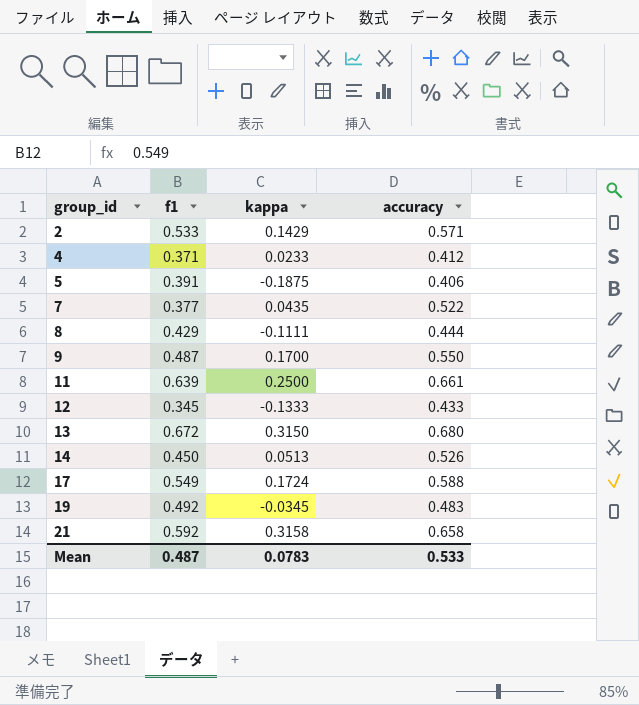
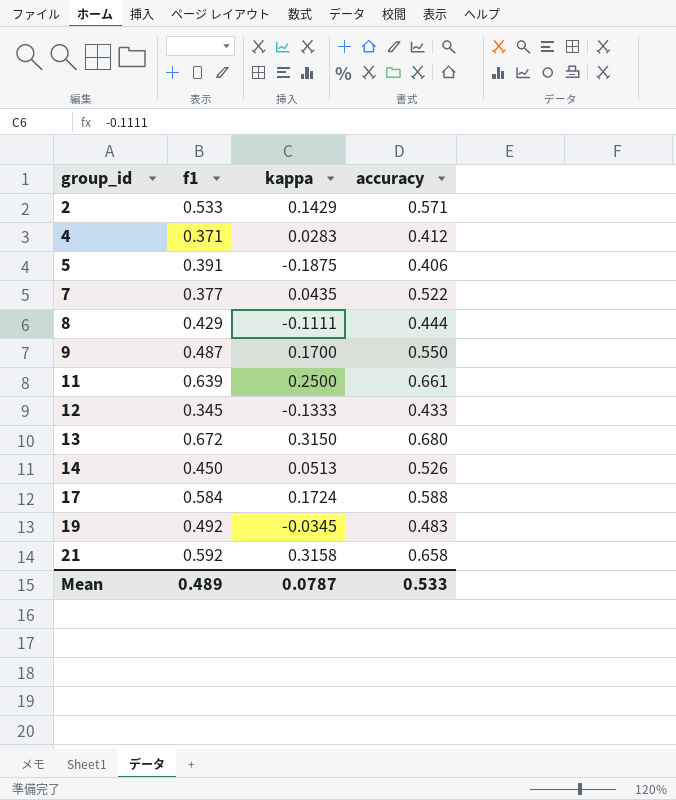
4 | kappa: 0.0233 -> 0.0283
17 | f1: 0.549 -> 0.584
Mean | f1: 0.487 -> 0.489
Mean | kappa: 0.0783 -> 0.0787

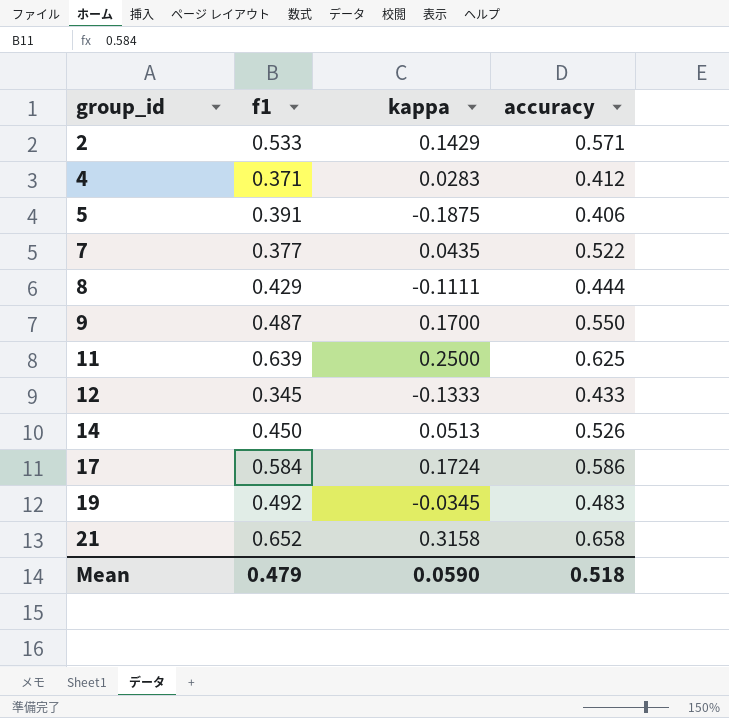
row 13: 0.672 | 0.3150 | 0.680 -> none
11 | accuracy: 0.661 -> 0.625
17 | accuracy: 0.588 -> 0.586
21 | f1: 0.592 -> 0.652
Mean | f1: 0.489 -> 0.479
Mean | kappa: 0.0787 -> 0.0590
Mean | accuracy: 0.533 -> 0.518

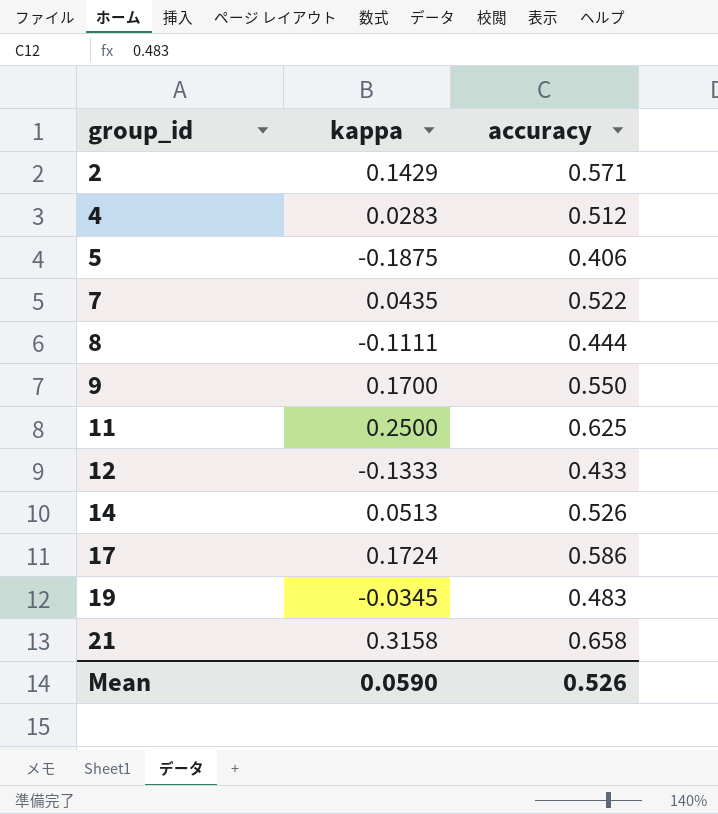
column f1 | position: 2 -> none
4 | accuracy: 0.412 -> 0.512
Mean | accuracy: 0.518 -> 0.526

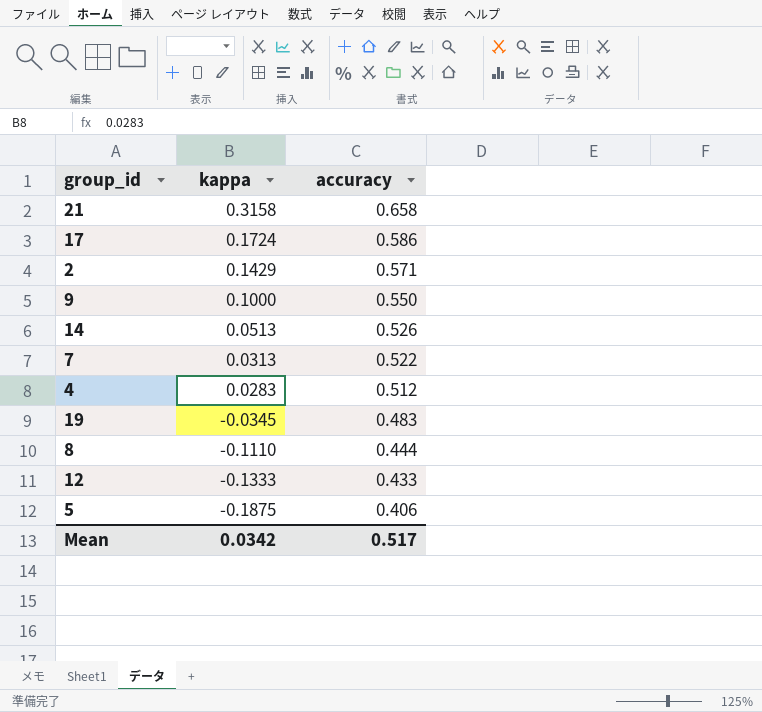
row order: group_id ascending -> kappa descending
row 11: 0.2500 | 0.625 -> none
9 | kappa: 0.1700 -> 0.1000
7 | kappa: 0.0435 -> 0.0313
8 | kappa: -0.1111 -> -0.1110
Mean | kappa: 0.0590 -> 0.0342
Mean | accuracy: 0.526 -> 0.517

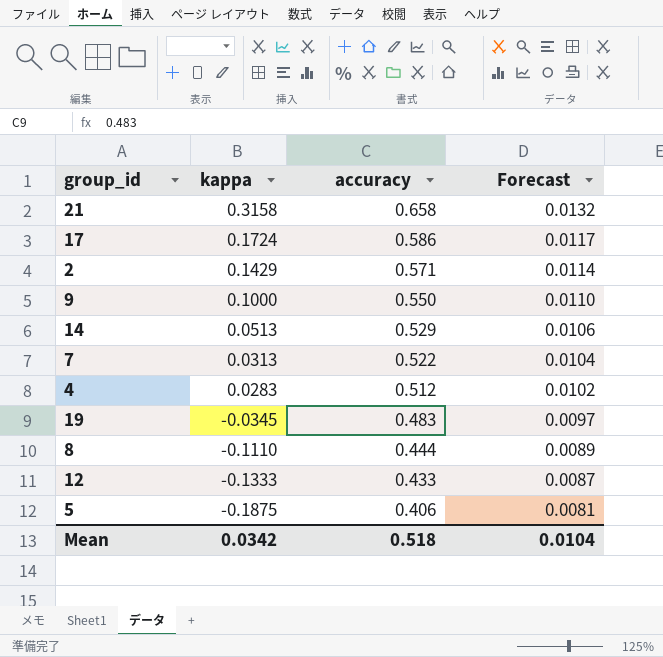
column Forecast | formula: none -> [accuracy] * 0.02
14 | accuracy: 0.526 -> 0.529
Mean | accuracy: 0.517 -> 0.518

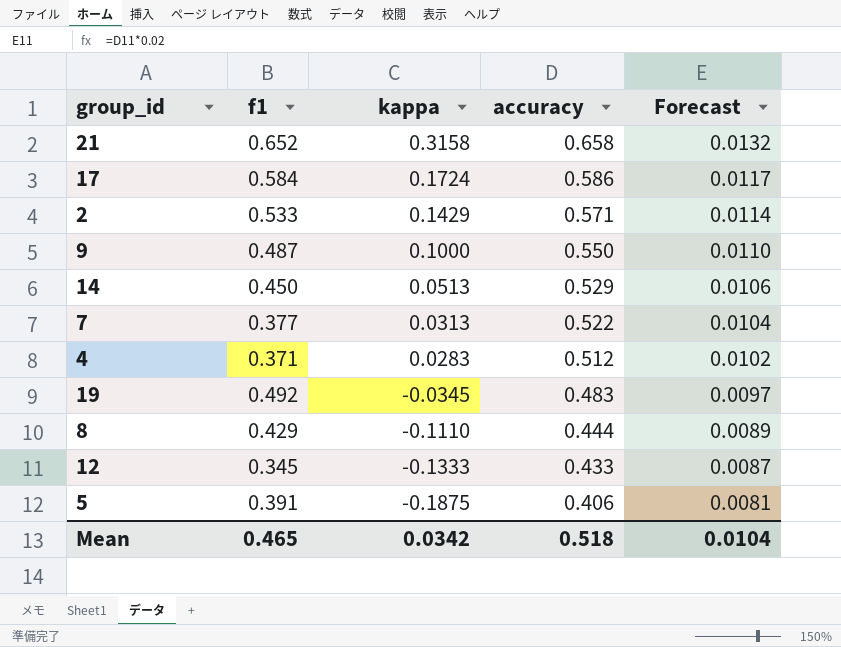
column f1 | position: none -> 2

